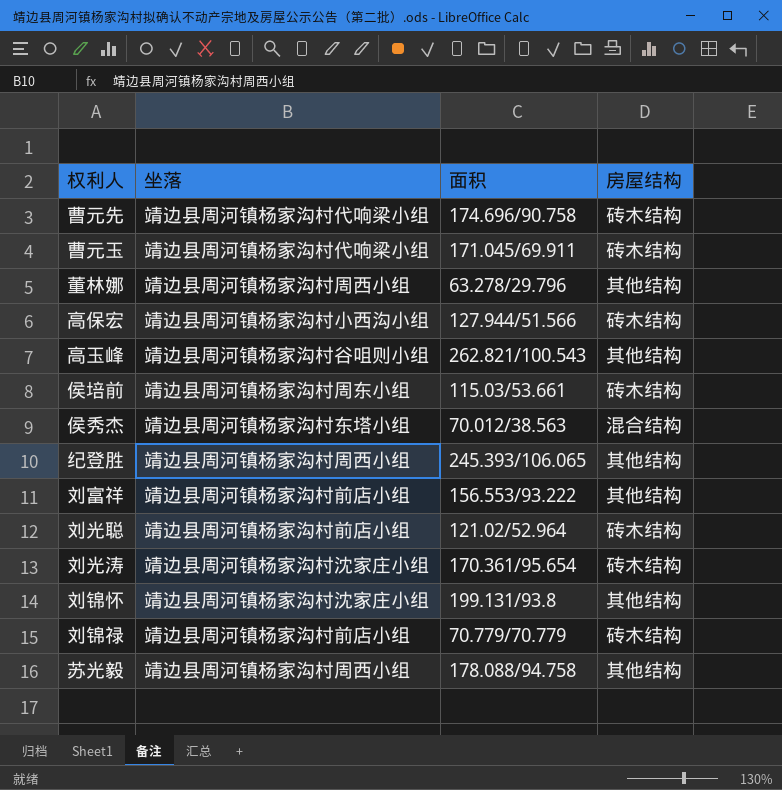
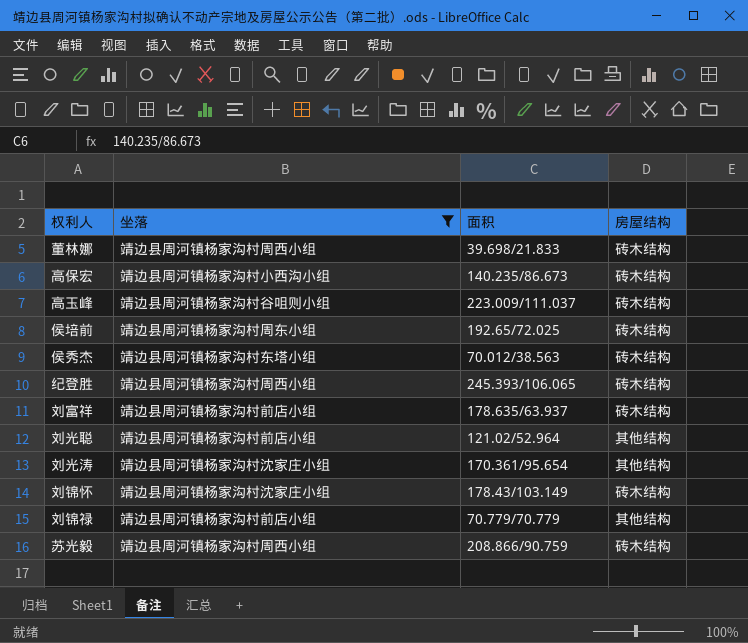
filter: none -> 坐落 != 靖边县周河镇杨家沟村代响梁小组
董林娜 | 面积: 63.278/29.796 -> 39.698/21.833
董林娜 | 房屋结构: 其他结构 -> 砖木结构
高保宏 | 面积: 127.944/51.566 -> 140.235/86.673
高玉峰 | 面积: 262.821/100.543 -> 223.009/111.037
高玉峰 | 房屋结构: 其他结构 -> 砖木结构
侯培前 | 面积: 115.03/53.661 -> 192.65/72.025
侯秀杰 | 房屋结构: 混合结构 -> 砖木结构
纪登胜 | 房屋结构: 其他结构 -> 砖木结构
刘富祥 | 面积: 156.553/93.222 -> 178.635/63.937
刘富祥 | 房屋结构: 其他结构 -> 砖木结构
刘光聪 | 房屋结构: 砖木结构 -> 其他结构
刘光涛 | 房屋结构: 砖木结构 -> 其他结构
刘锦怀 | 面积: 199.131/93.8 -> 178.43/103.149
刘锦怀 | 房屋结构: 其他结构 -> 砖木结构
刘锦禄 | 房屋结构: 砖木结构 -> 其他结构
苏光毅 | 面积: 178.088/94.758 -> 208.866/90.759
苏光毅 | 房屋结构: 其他结构 -> 砖木结构

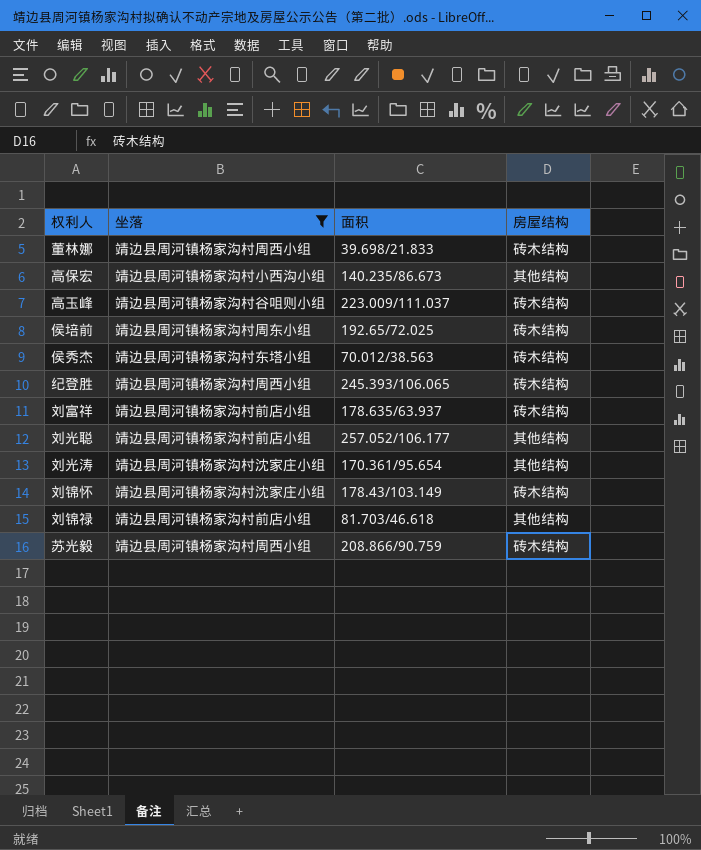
高保宏 | 房屋结构: 砖木结构 -> 其他结构
刘光聪 | 面积: 121.02/52.964 -> 257.052/106.177
刘锦禄 | 面积: 70.779/70.779 -> 81.703/46.618

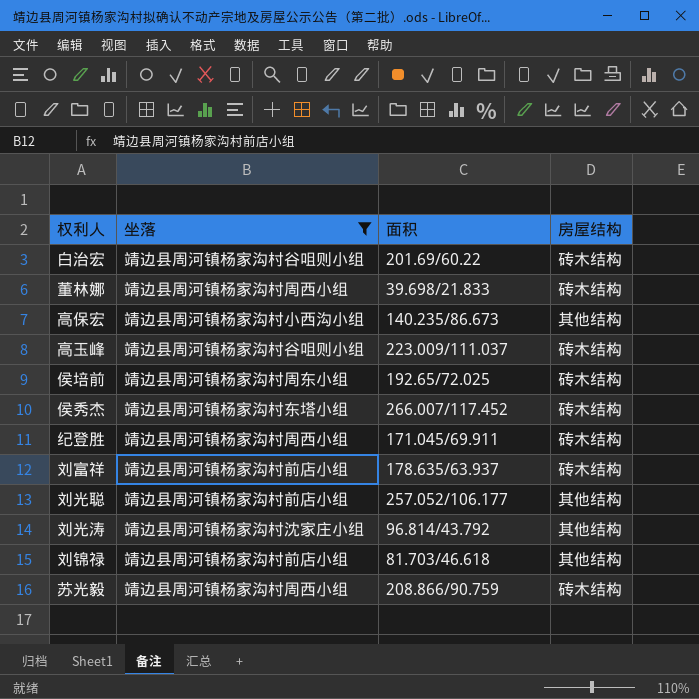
row 刘锦怀: 靖边县周河镇杨家沟村沈家庄小组 | 178.43/103.149 | 砖木结构 -> none
row 白治宏: none -> 靖边县周河镇杨家沟村谷咀则小组 | 201.69/60.22 | 砖木结构
侯秀杰 | 面积: 70.012/38.563 -> 266.007/117.452
纪登胜 | 面积: 245.393/106.065 -> 171.045/69.911
刘光涛 | 面积: 170.361/95.654 -> 96.814/43.792

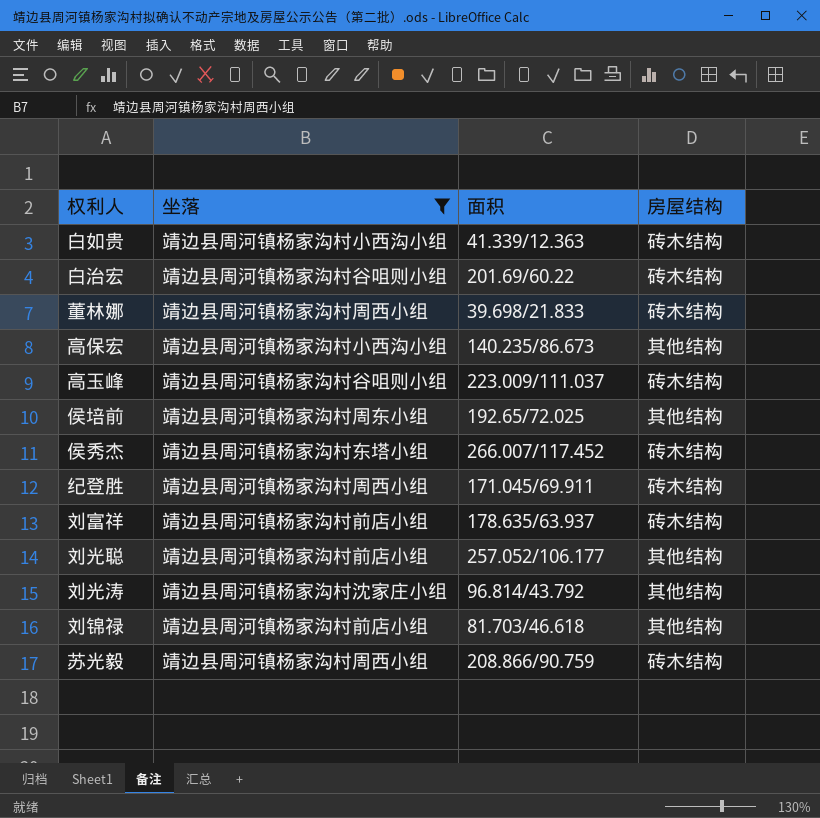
row 白如贵: none -> 靖边县周河镇杨家沟村小西沟小组 | 41.339/12.363 | 砖木结构
侯培前 | 房屋结构: 砖木结构 -> 其他结构

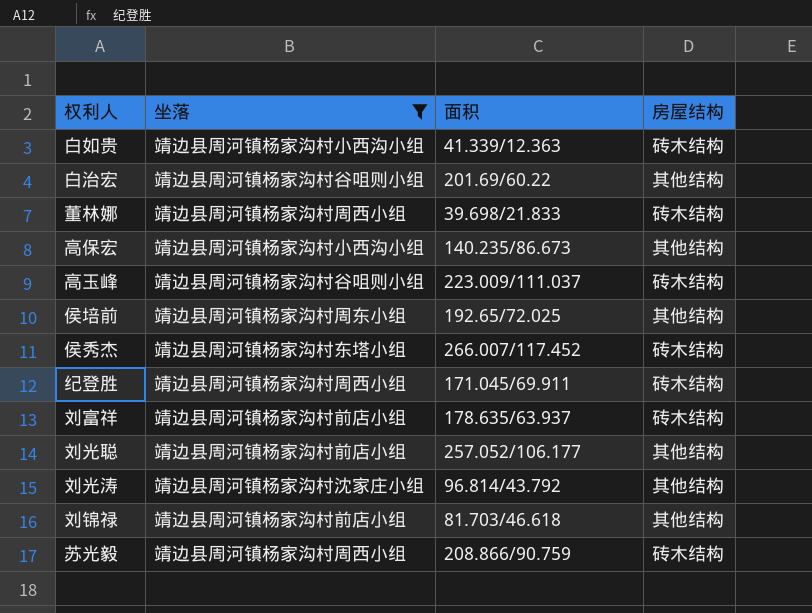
白治宏 | 房屋结构: 砖木结构 -> 其他结构

